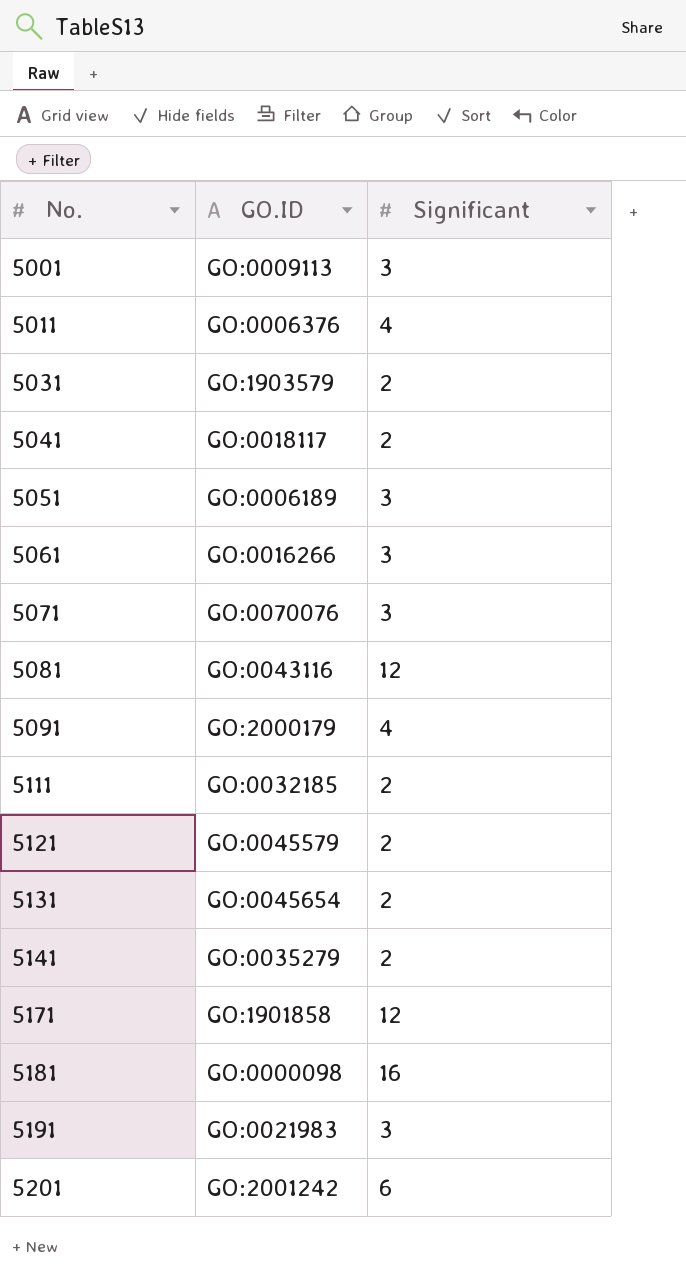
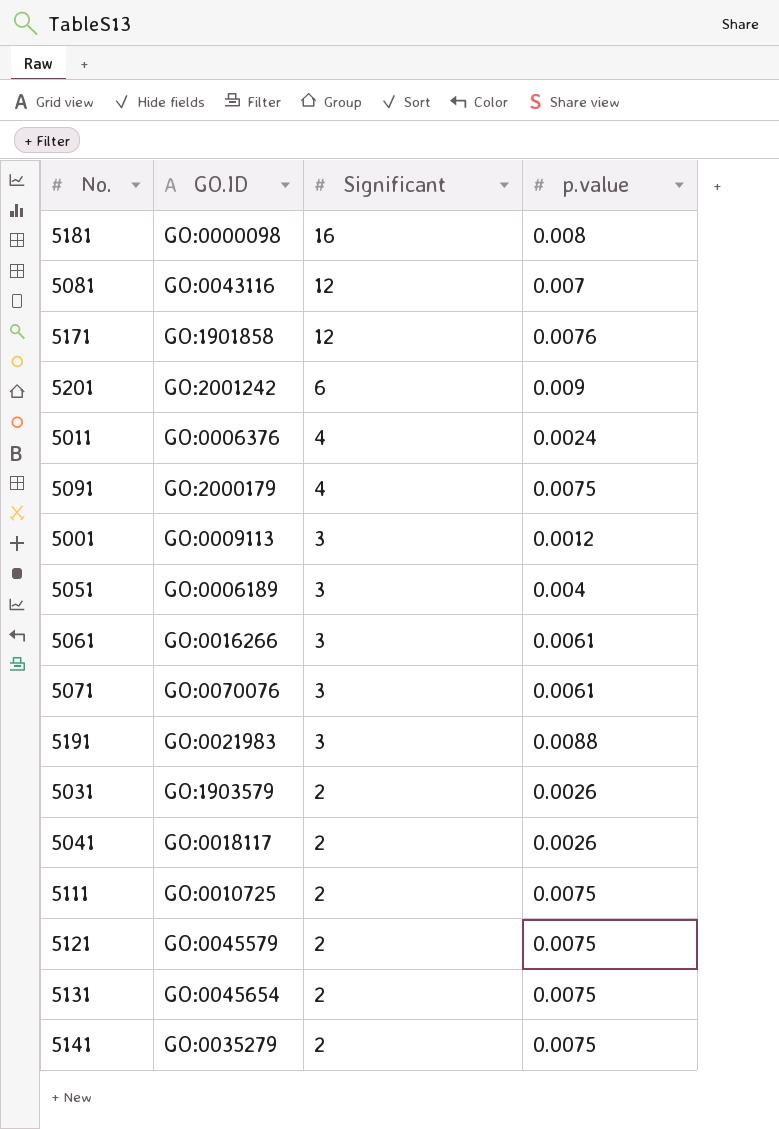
row order: No. ascending -> Significant descending
column p.value | position: none -> 4
5111 | GO.ID: GO:0032185 -> GO:0010725

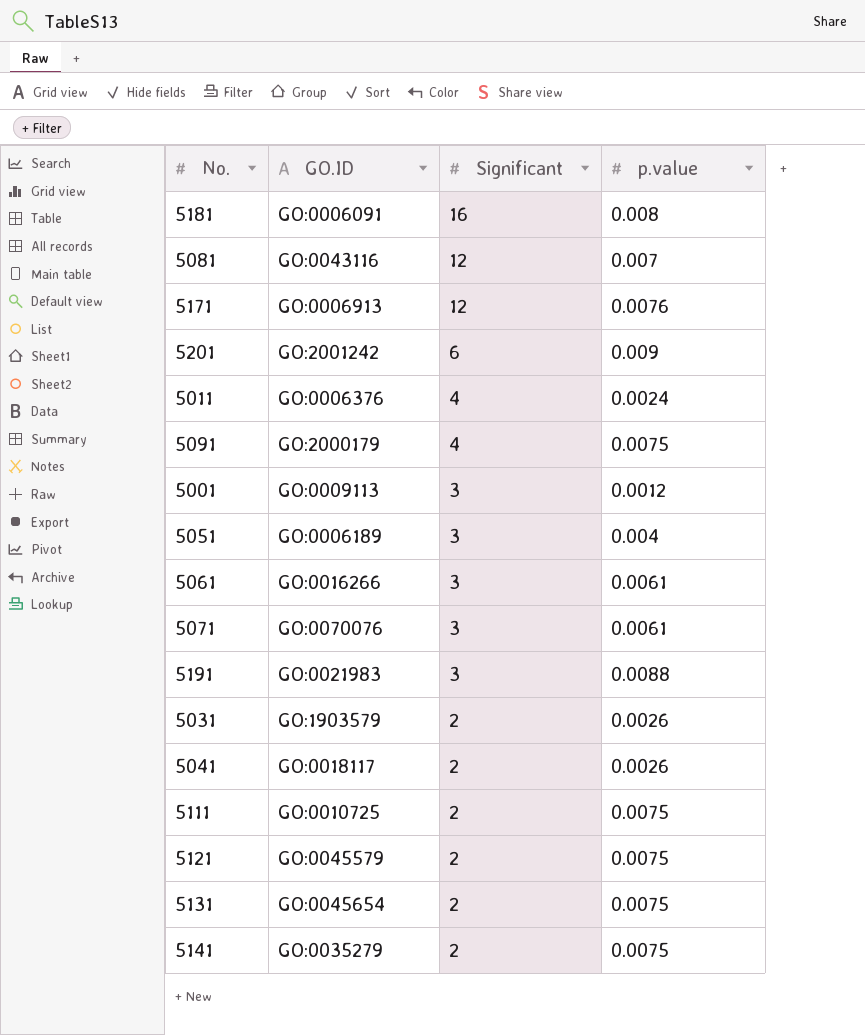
5181 | GO.ID: GO:0000098 -> GO:0006091
5171 | GO.ID: GO:1901858 -> GO:0006913

